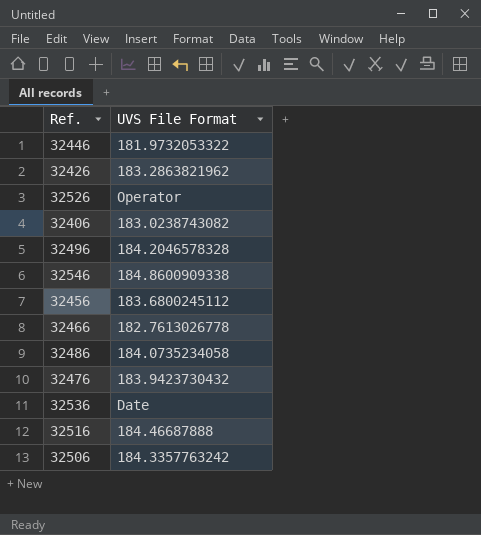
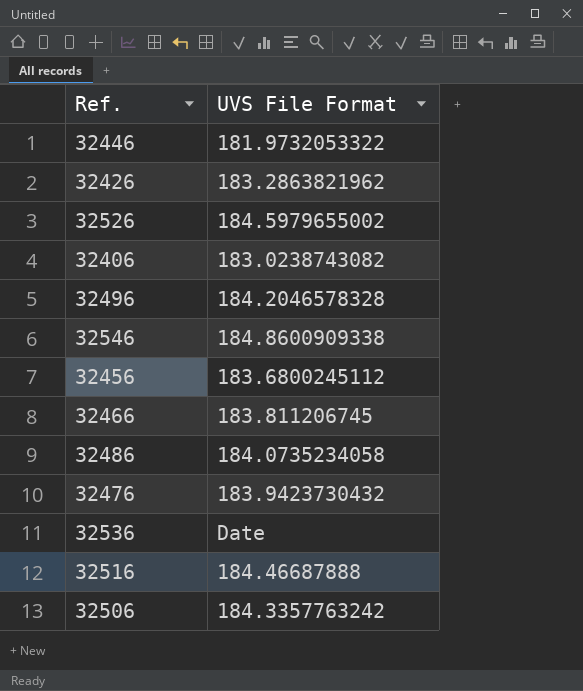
32526 | UVS File Format: Operator -> 184.5979655002
32466 | UVS File Format: 182.7613026778 -> 183.811206745

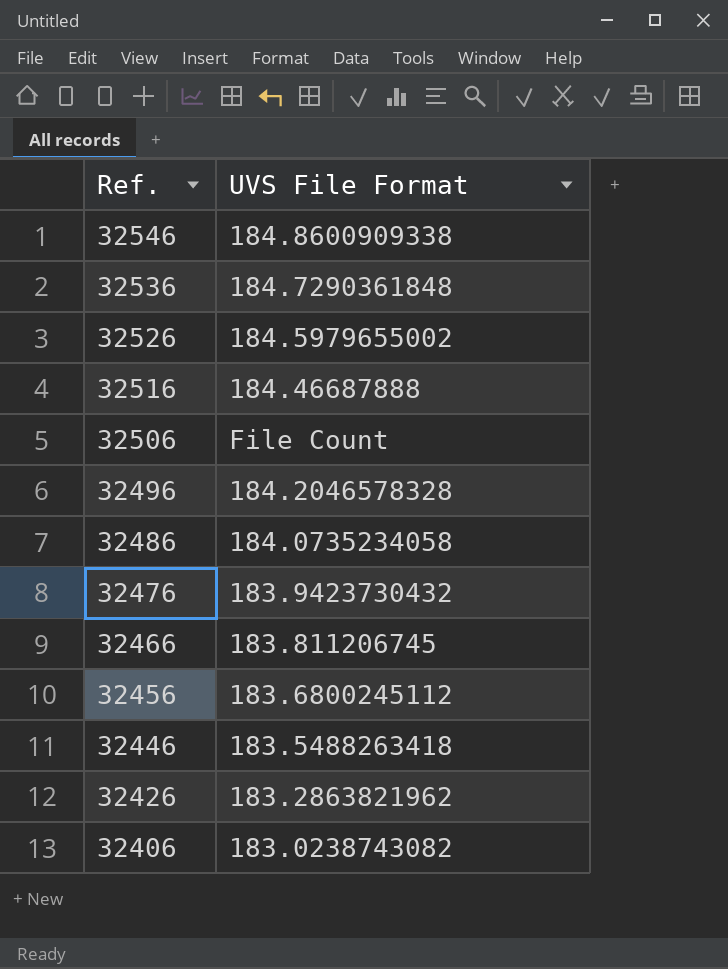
row order: none -> Ref. descending
32536 | UVS File Format: Date -> 184.7290361848
32506 | UVS File Format: 184.3357763242 -> File Count
32446 | UVS File Format: 181.9732053322 -> 183.5488263418

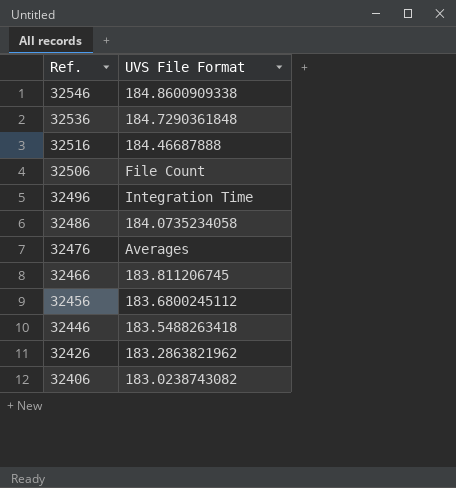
row 32526: 184.5979655002 -> none
32496 | UVS File Format: 184.2046578328 -> Integration Time
32476 | UVS File Format: 183.9423730432 -> Averages

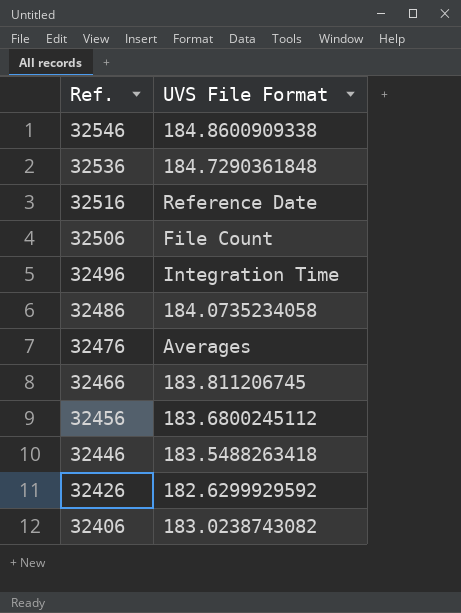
32516 | UVS File Format: 184.46687888 -> Reference Date
32426 | UVS File Format: 183.2863821962 -> 182.6299929592

